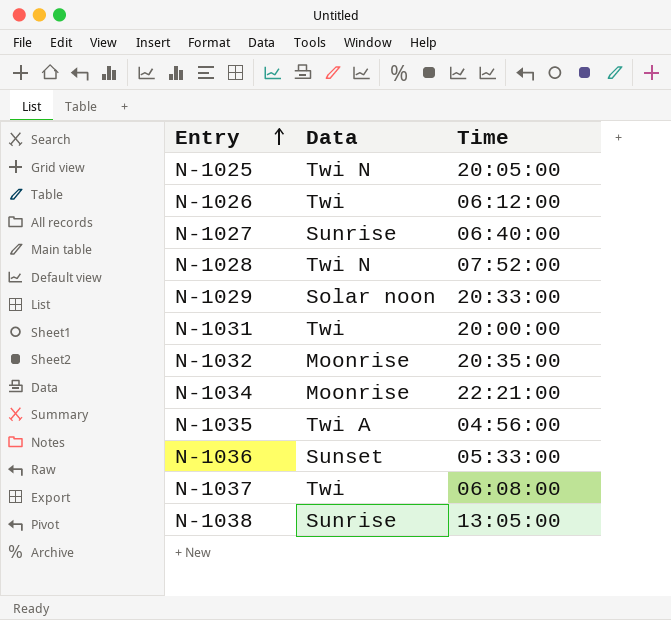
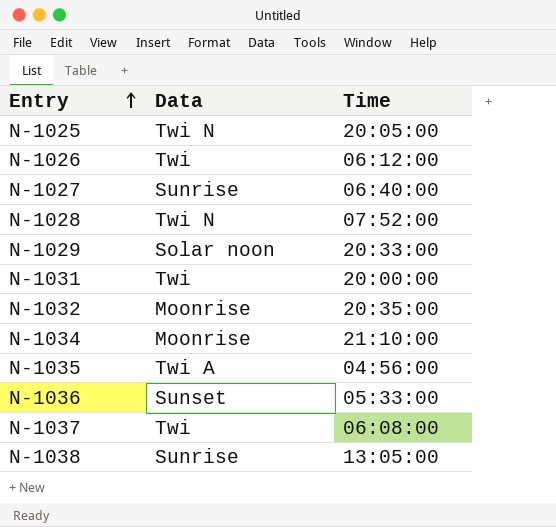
N-1034 | Time: 22:21:00 -> 21:10:00

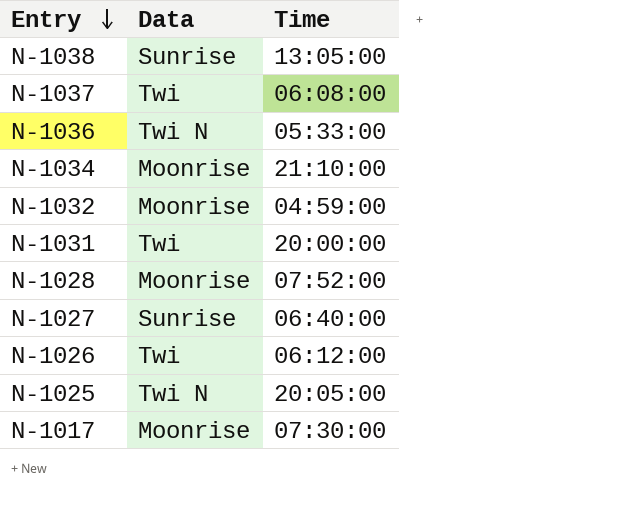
row order: Entry ascending -> Entry descending
row N-1029: Solar noon | 20:33:00 -> none
row N-1035: Twi A | 04:56:00 -> none
N-1036 | Data: Sunset -> Twi N
N-1032 | Time: 20:35:00 -> 04:59:00
N-1028 | Data: Twi N -> Moonrise
row N-1017: none -> Moonrise | 07:30:00

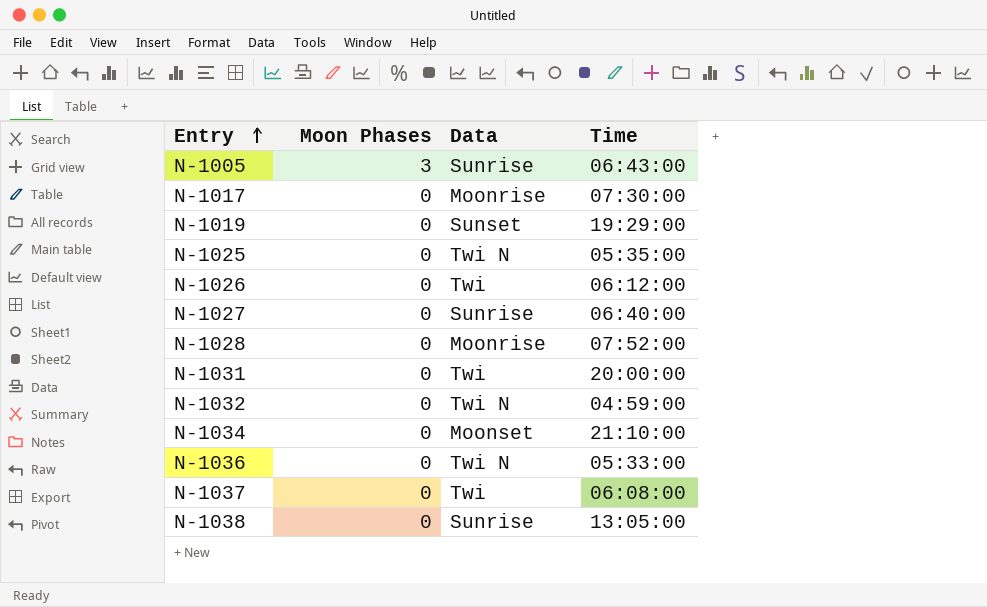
row order: Entry descending -> Entry ascending
column Moon Phases | position: none -> 2
row N-1005: none -> 3 | Sunrise | 06:43:00
row N-1019: none -> 0 | Sunset | 19:29:00
N-1025 | Time: 20:05:00 -> 05:35:00
N-1032 | Data: Moonrise -> Twi N
N-1034 | Data: Moonrise -> Moonset

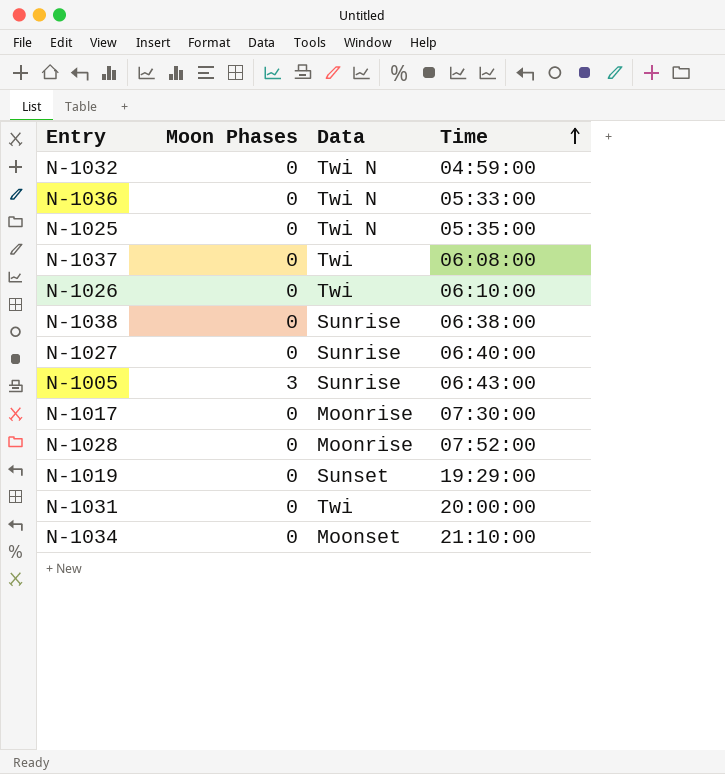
row order: Entry ascending -> Time ascending
N-1026 | Time: 06:12:00 -> 06:10:00
N-1038 | Time: 13:05:00 -> 06:38:00

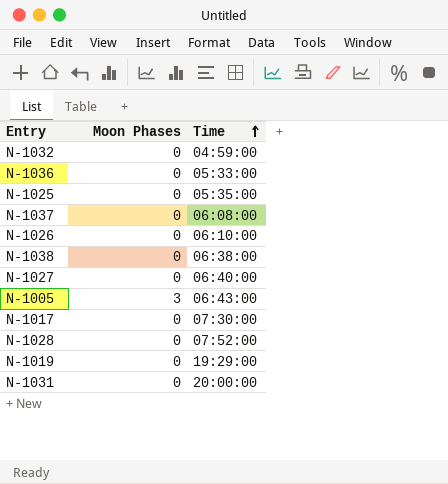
column Data | position: 3 -> none
row N-1034: 0 | Moonset | 21:10:00 -> none

